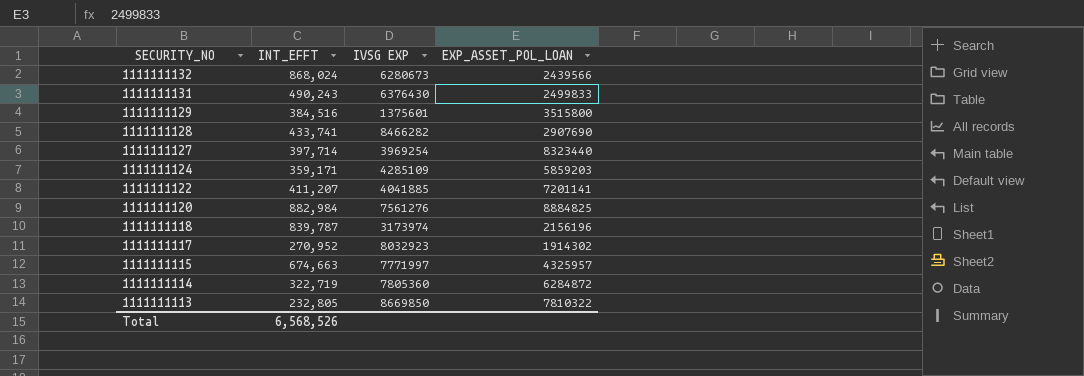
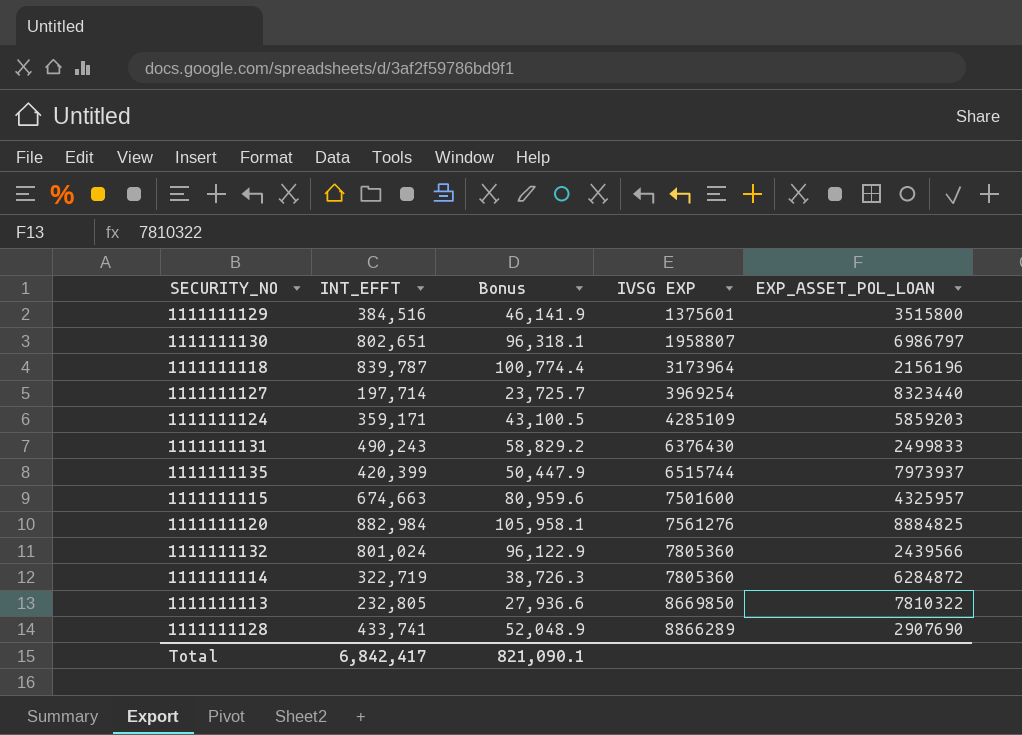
row order: SECURITY_NO descending -> IVSG EXP ascending
column Bonus | formula: none -> [INT_EFFT] * 0.12
row 1111111122: 411,207 | 4041885 | 7201141 -> none
row 1111111117: 270,952 | 8032923 | 1914302 -> none
row 1111111130: none -> 802,651 | 96,318.1 | 1958807 | 6986797
1111111118 | IVSG EXP: 3173974 -> 3173964
1111111127 | INT_EFFT: 397,714 -> 197,714
row 1111111135: none -> 420,399 | 50,447.9 | 6515744 | 7973937
1111111115 | IVSG EXP: 7771997 -> 7501600
1111111132 | INT_EFFT: 868,024 -> 801,024
1111111132 | IVSG EXP: 6280673 -> 7805360
1111111128 | IVSG EXP: 8466282 -> 8866289
Total | INT_EFFT: 6,568,526 -> 6,842,417

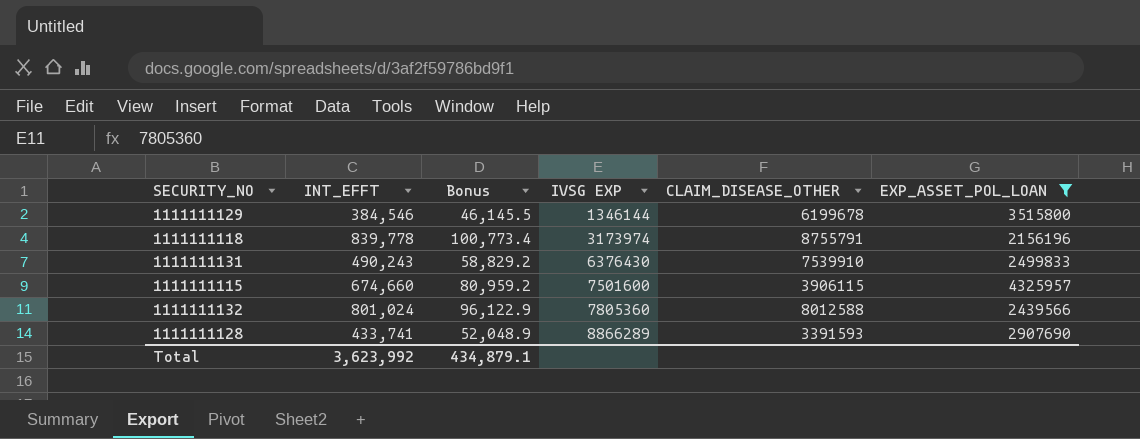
filter: none -> EXP_ASSET_POL_LOAN <= 4325957
column CLAIM_DISEASE_OTHER | position: none -> 5
1111111129 | INT_EFFT: 384,516 -> 384,546
1111111129 | Bonus: 46,141.9 -> 46,145.5
1111111129 | IVSG EXP: 1375601 -> 1346144
1111111118 | INT_EFFT: 839,787 -> 839,778
1111111118 | Bonus: 100,774.4 -> 100,773.4
1111111118 | IVSG EXP: 3173964 -> 3173974
1111111115 | INT_EFFT: 674,663 -> 674,660
1111111115 | Bonus: 80,959.6 -> 80,959.2
Total | INT_EFFT: 6,842,417 -> 3,623,992
Total | Bonus: 821,090.1 -> 434,879.1

